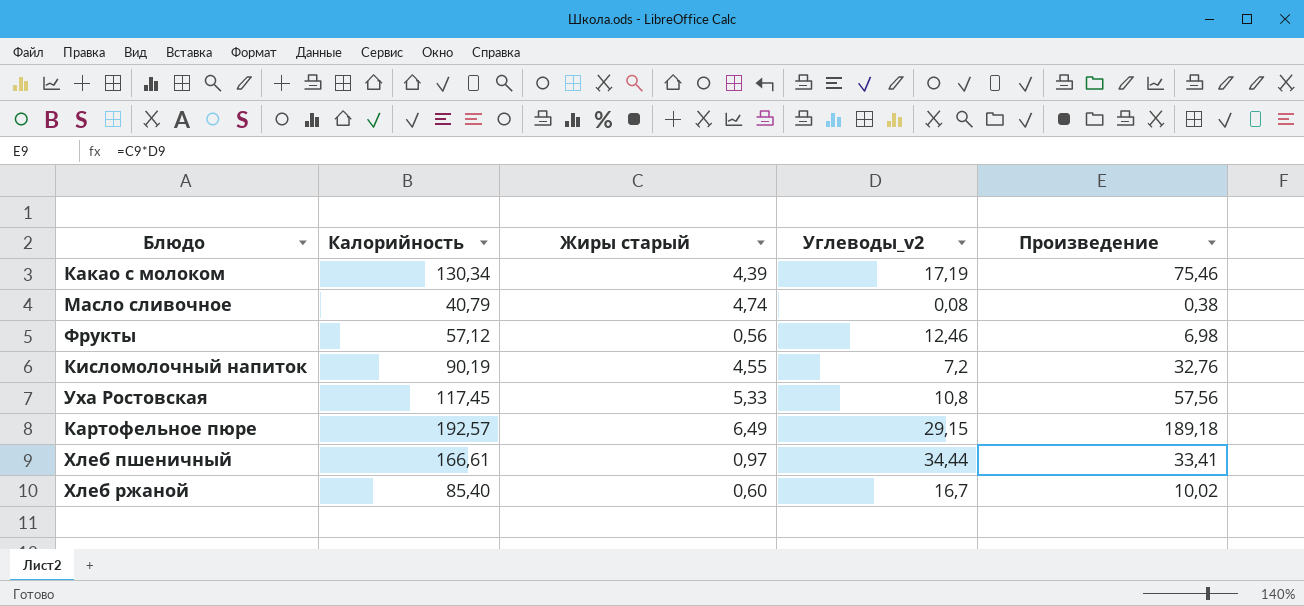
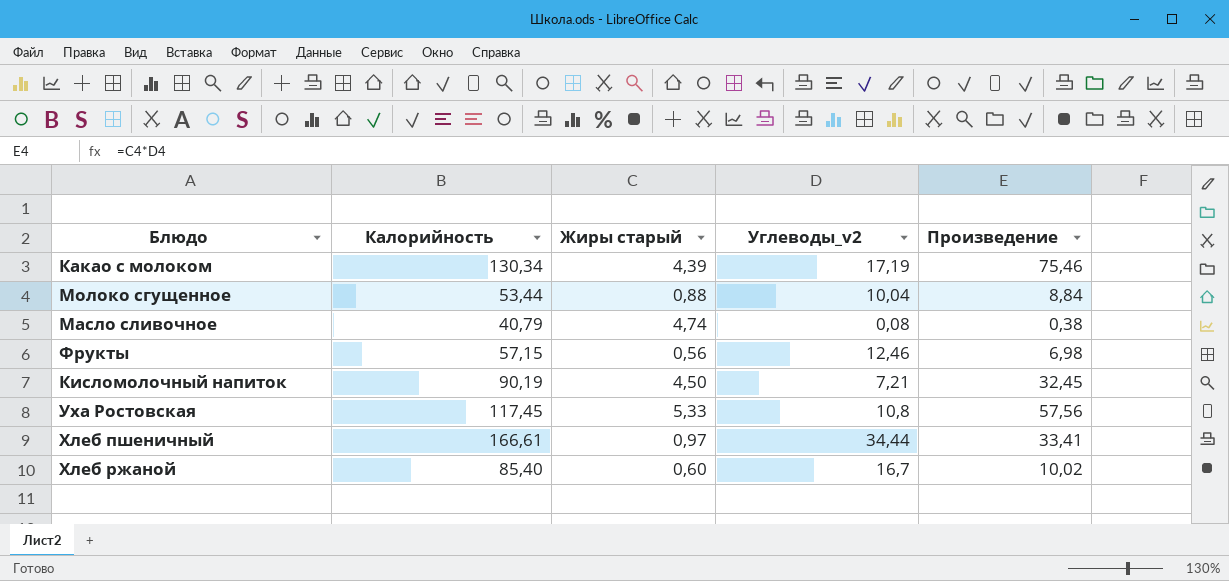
row Картофельное пюре: 192,57 | 6,49 | 29,15 | 189,18 -> none
row Молоко сгущенное: none -> 53,44 | 0,88 | 10,04 | 8,84
Фрукты | Калорийность: 57,12 -> 57,15
Кисломолочный напиток | Жиры старый: 4,55 -> 4,50
Кисломолочный напиток | Углеводы_v2: 7,2 -> 7,21
Кисломолочный напиток | Произведение: 32,76 -> 32,45

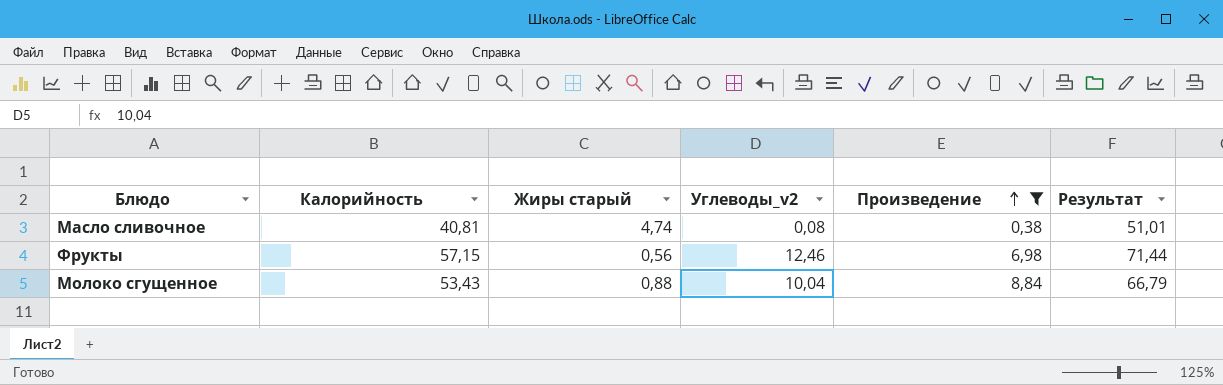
filter: none -> Произведение <= 8,84
row order: none -> Произведение ascending
column Результат | formula: none -> [Калорийность] * 1,25
Масло сливочное | Калорийность: 40,79 -> 40,81
Молоко сгущенное | Калорийность: 53,44 -> 53,43

